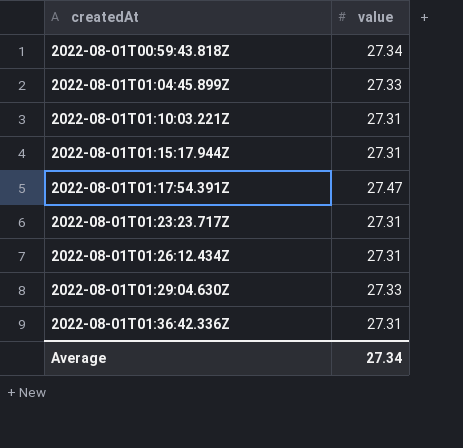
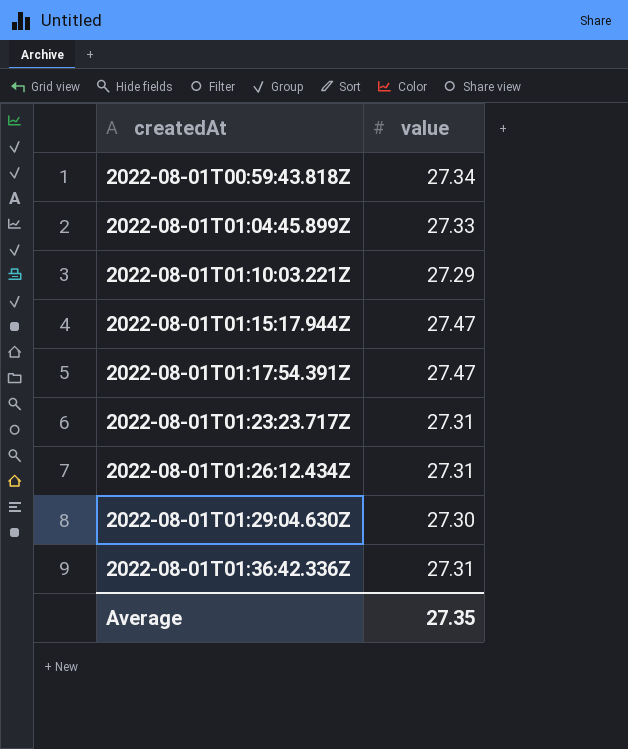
2022-08-01T01:10:03.221Z | value: 27.31 -> 27.29
2022-08-01T01:15:17.944Z | value: 27.31 -> 27.47
2022-08-01T01:29:04.630Z | value: 27.33 -> 27.30
Average | value: 27.34 -> 27.35

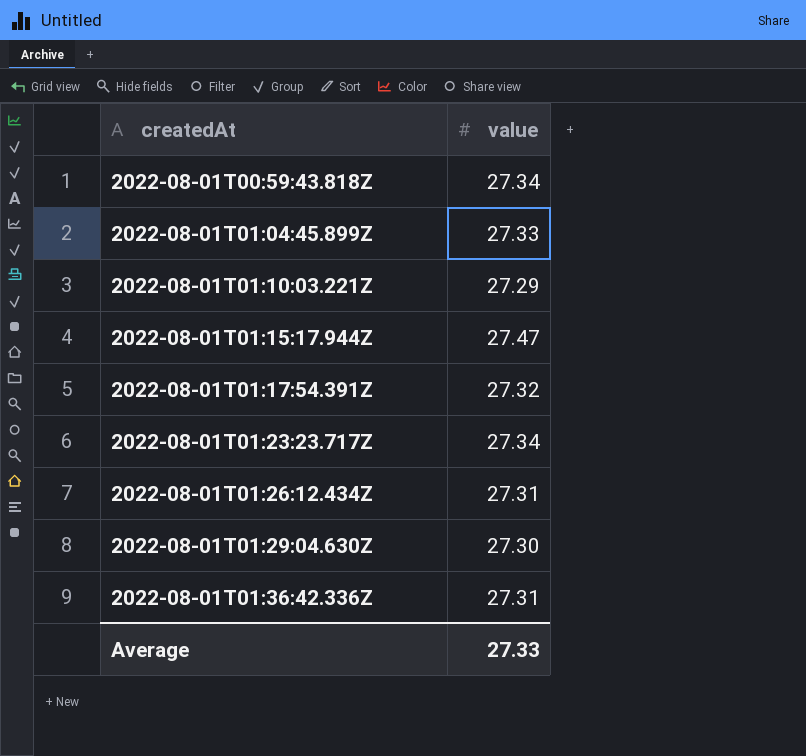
2022-08-01T01:17:54.391Z | value: 27.47 -> 27.32
2022-08-01T01:23:23.717Z | value: 27.31 -> 27.34
Average | value: 27.35 -> 27.33

